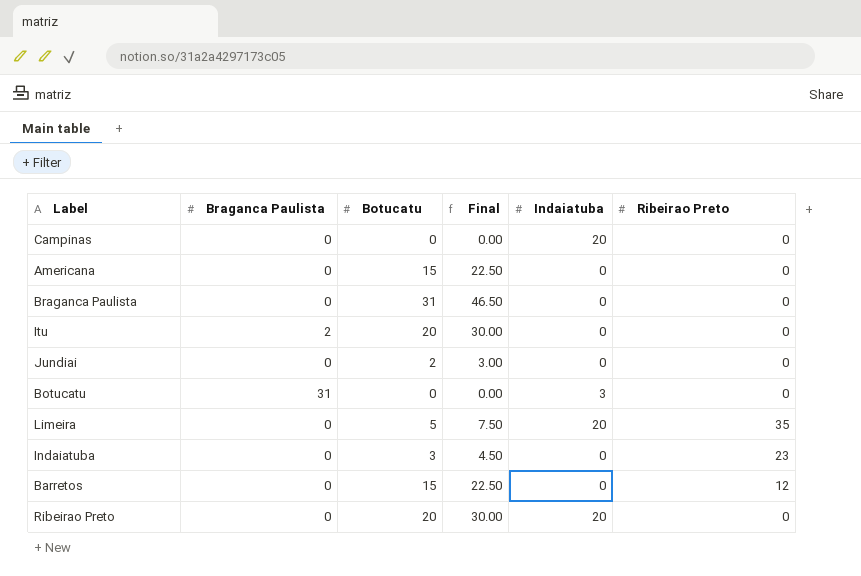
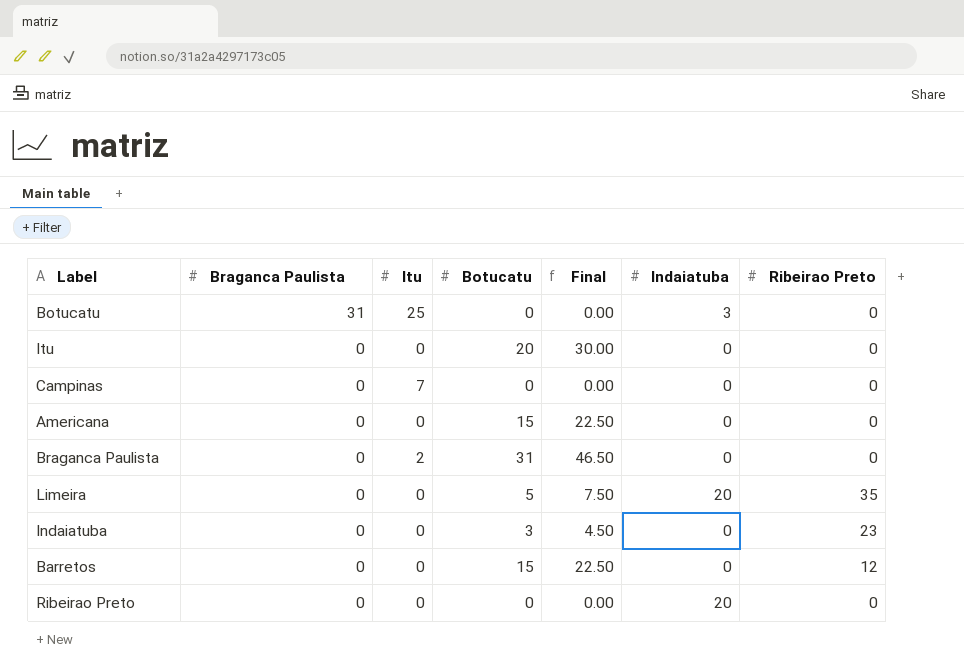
row order: none -> Braganca Paulista descending
column Itu | position: none -> 3
row Jundiai: 0 | 2 | 3.00 | 0 | 0 -> none
Itu | Braganca Paulista: 2 -> 0
Campinas | Indaiatuba: 20 -> 0
Ribeirao Preto | Botucatu: 20 -> 0
Ribeirao Preto | Final: 30.00 -> 0.00

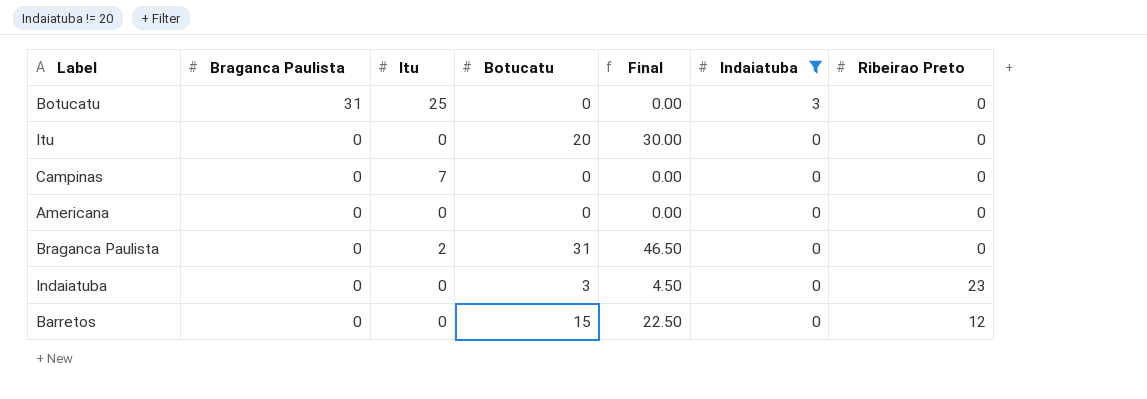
filter: none -> Indaiatuba != 20
Americana | Botucatu: 15 -> 0
Americana | Final: 22.50 -> 0.00

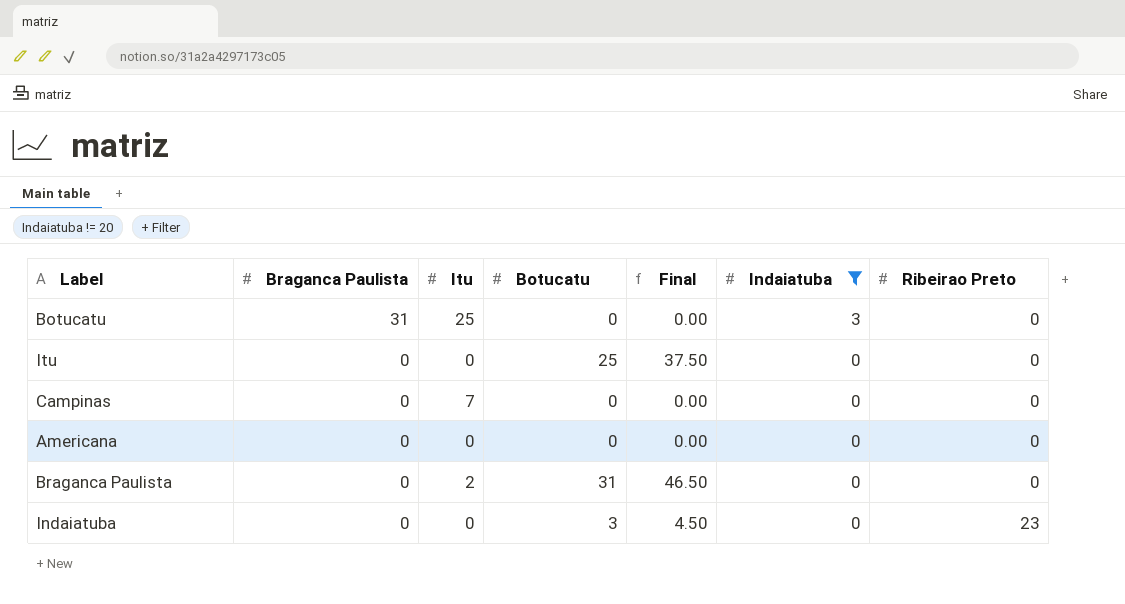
row Barretos: 0 | 0 | 15 | 22.50 | 0 | 12 -> none
Itu | Botucatu: 20 -> 25
Itu | Final: 30.00 -> 37.50

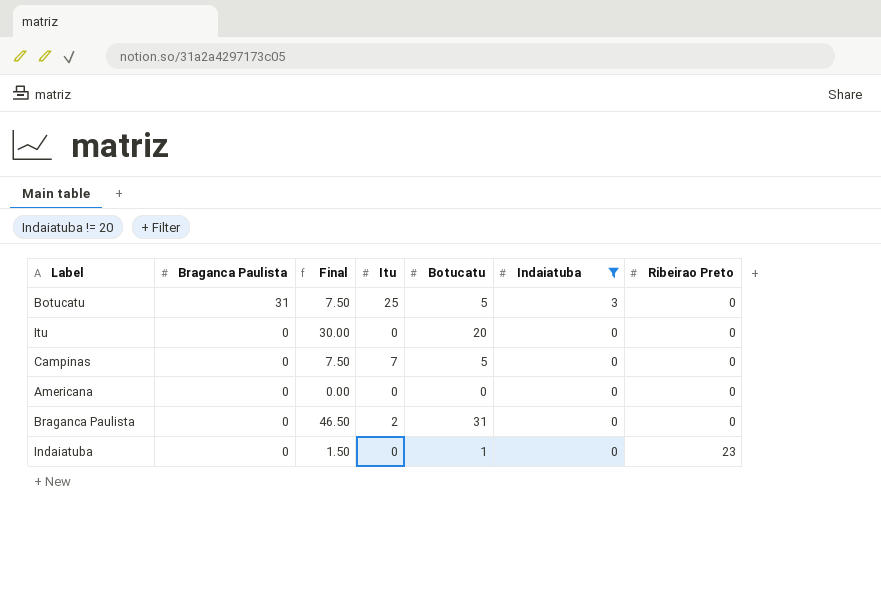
column Final | position: 5 -> 3
Botucatu | Final: 0.00 -> 7.50
Botucatu | Botucatu: 0 -> 5
Itu | Final: 37.50 -> 30.00
Itu | Botucatu: 25 -> 20
Campinas | Final: 0.00 -> 7.50
Campinas | Botucatu: 0 -> 5
Indaiatuba | Final: 4.50 -> 1.50
Indaiatuba | Botucatu: 3 -> 1

